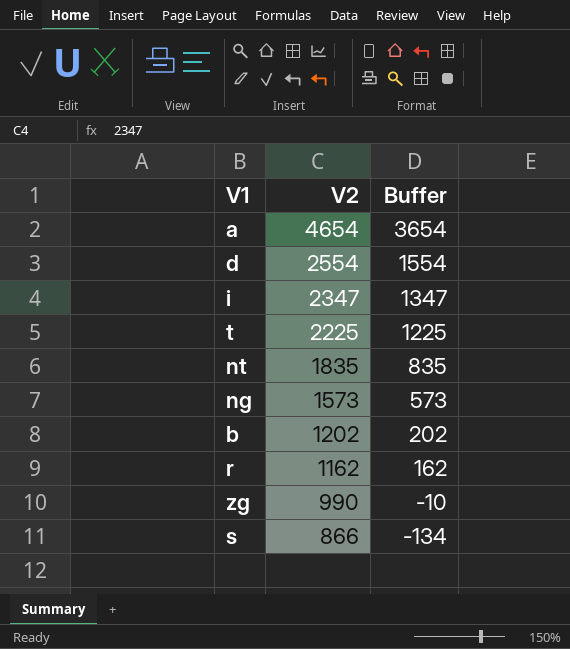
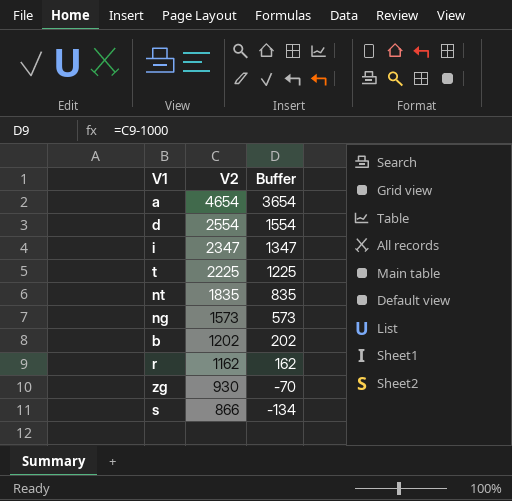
zg | V2: 990 -> 930
zg | Buffer: -10 -> -70

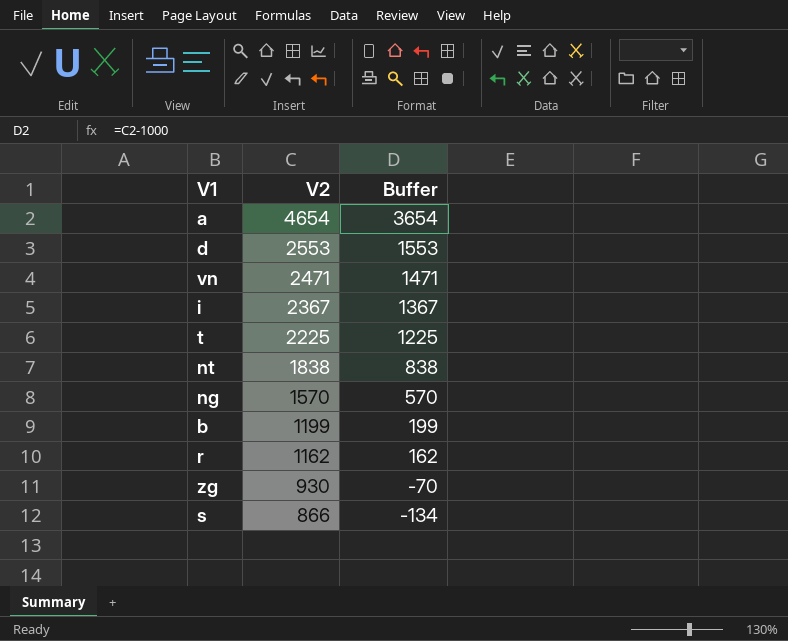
d | V2: 2554 -> 2553
d | Buffer: 1554 -> 1553
row vn: none -> 2471 | 1471
i | V2: 2347 -> 2367
i | Buffer: 1347 -> 1367
nt | V2: 1835 -> 1838
nt | Buffer: 835 -> 838
ng | V2: 1573 -> 1570
ng | Buffer: 573 -> 570
b | V2: 1202 -> 1199
b | Buffer: 202 -> 199

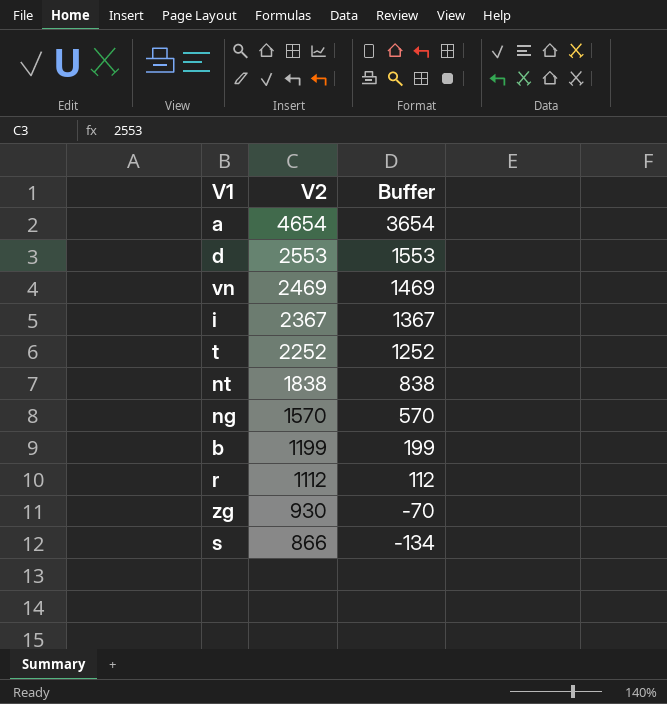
vn | V2: 2471 -> 2469
vn | Buffer: 1471 -> 1469
t | V2: 2225 -> 2252
t | Buffer: 1225 -> 1252
r | V2: 1162 -> 1112
r | Buffer: 162 -> 112

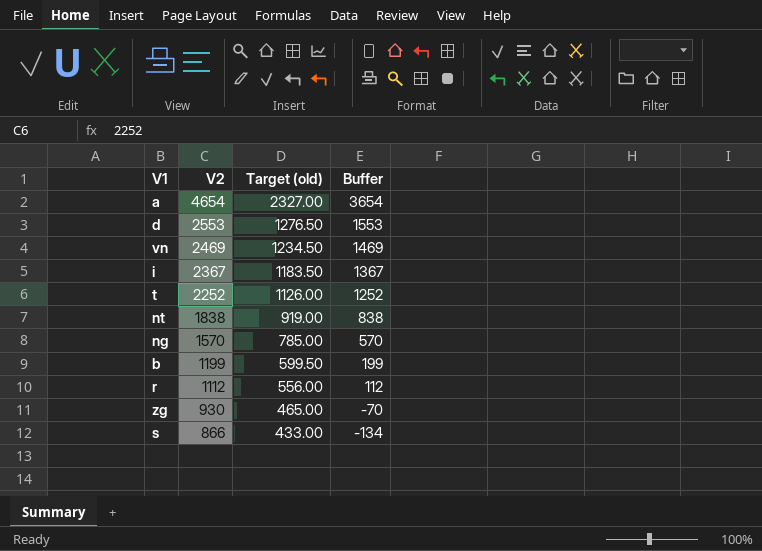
column Target (old) | formula: none -> [V2] * 0.5

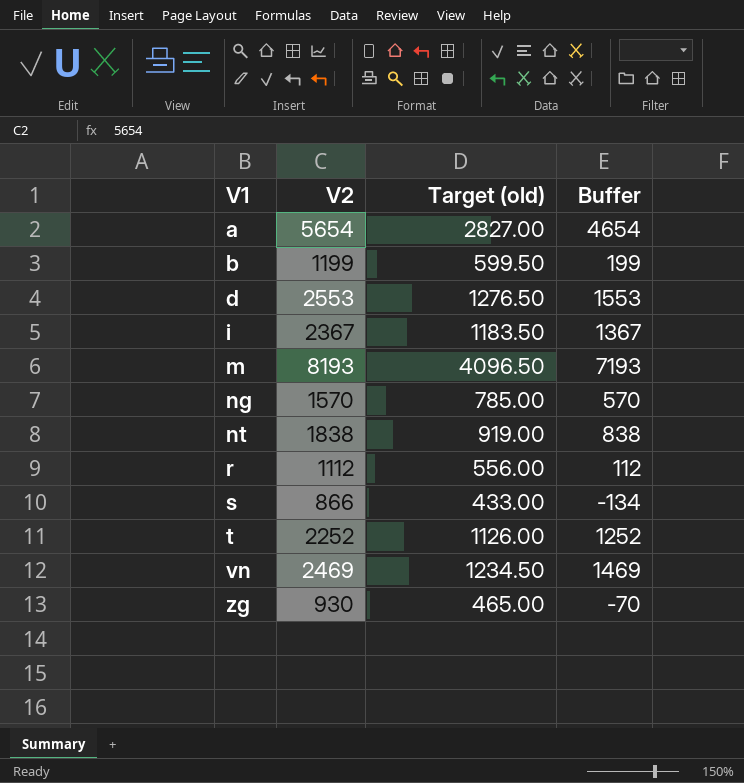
row order: V2 descending -> V1 ascending
a | V2: 4654 -> 5654
a | Target (old): 2327.00 -> 2827.00
a | Buffer: 3654 -> 4654
row m: none -> 8193 | 4096.50 | 7193

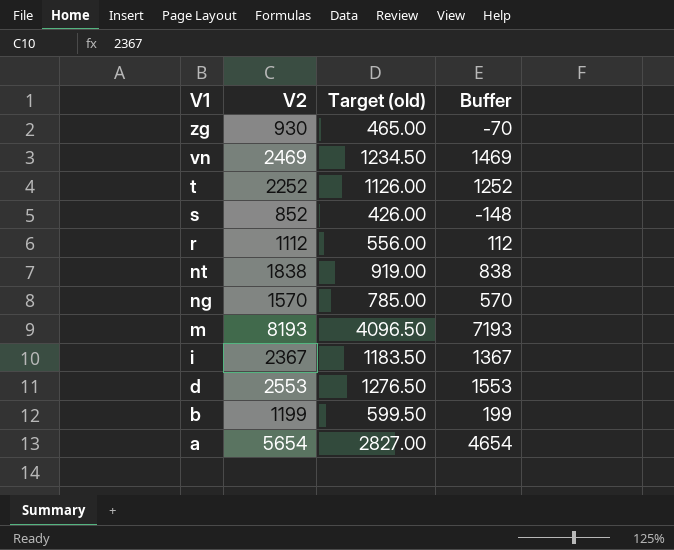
row order: V1 ascending -> V1 descending
s | V2: 866 -> 852
s | Target (old): 433.00 -> 426.00
s | Buffer: -134 -> -148

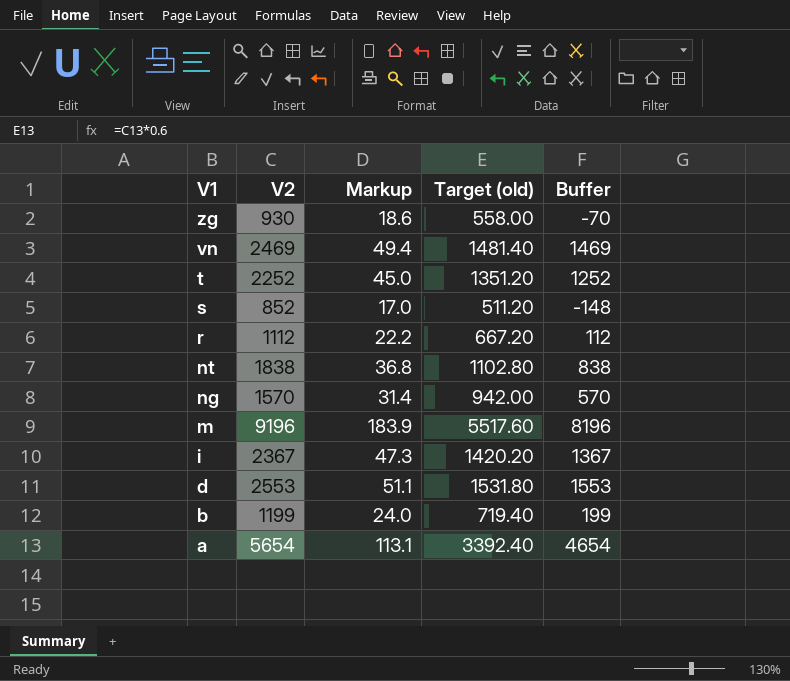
column Markup | formula: none -> [V2] * 0.02
column Target (old) | formula: [V2] * 0.5 -> [V2] * 0.6
m | V2: 8193 -> 9196
m | Buffer: 7193 -> 8196

